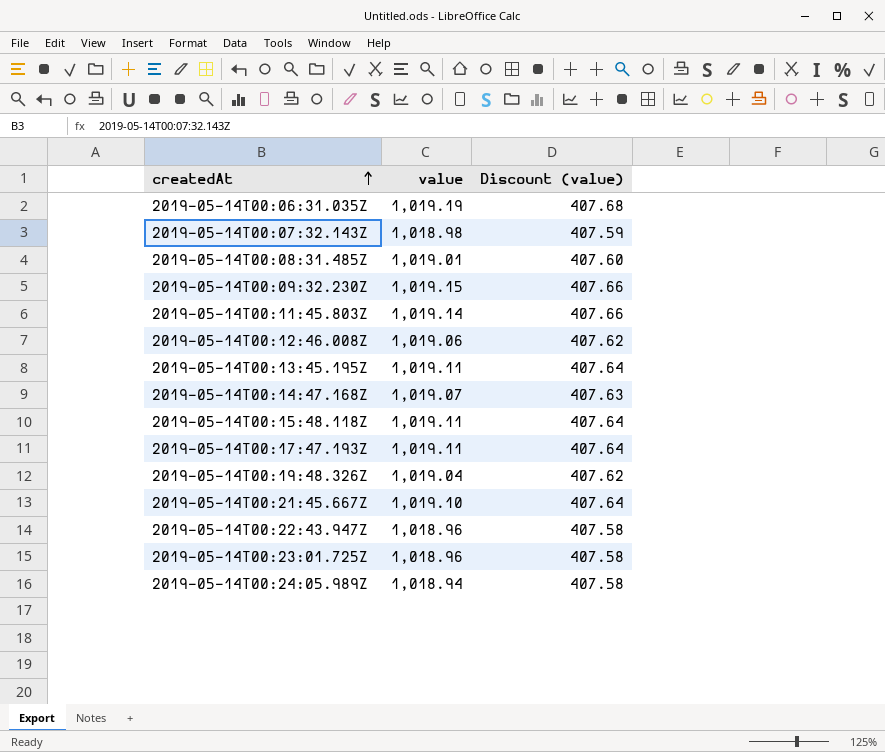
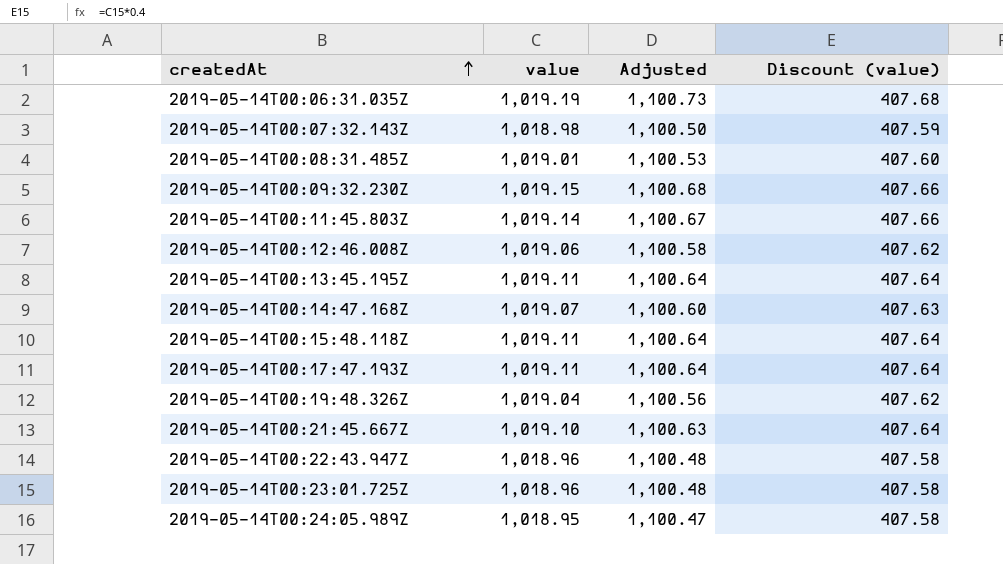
column Adjusted | formula: none -> [value] * 1.08
2019-05-14T00:24:05.989Z | value: 1,018.94 -> 1,018.95

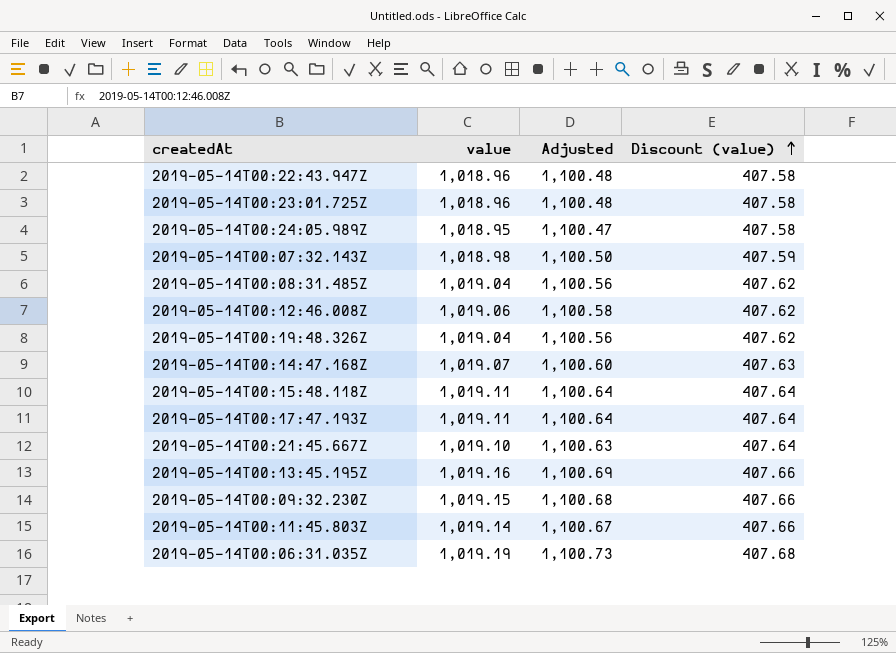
row order: createdAt ascending -> Discount (value) ascending
2019-05-14T00:08:31.485Z | value: 1,019.01 -> 1,019.04
2019-05-14T00:08:31.485Z | Adjusted: 1,100.53 -> 1,100.56
2019-05-14T00:08:31.485Z | Discount (value): 407.60 -> 407.62
2019-05-14T00:13:45.195Z | value: 1,019.11 -> 1,019.16
2019-05-14T00:13:45.195Z | Adjusted: 1,100.64 -> 1,100.69
2019-05-14T00:13:45.195Z | Discount (value): 407.64 -> 407.66

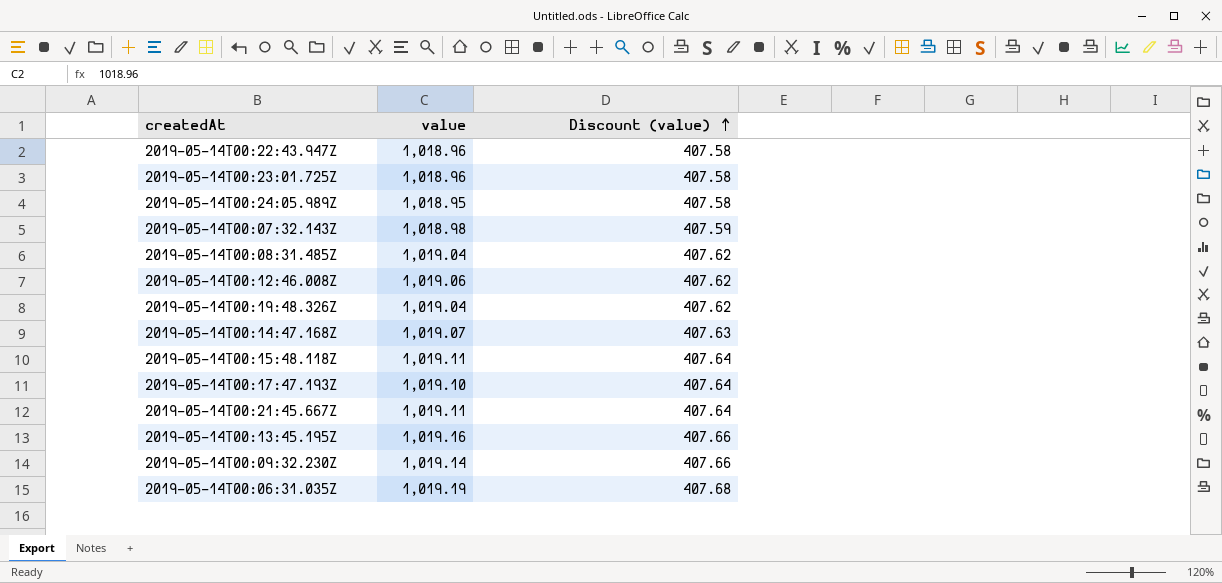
column Adjusted | formula: [value] * 1.08 -> none
row 2019-05-14T00:11:45.803Z: 1,019.14 | 1,100.67 | 407.66 -> none
2019-05-14T00:17:47.193Z | value: 1,019.11 -> 1,019.10
2019-05-14T00:21:45.667Z | value: 1,019.10 -> 1,019.11
2019-05-14T00:09:32.230Z | value: 1,019.15 -> 1,019.14

